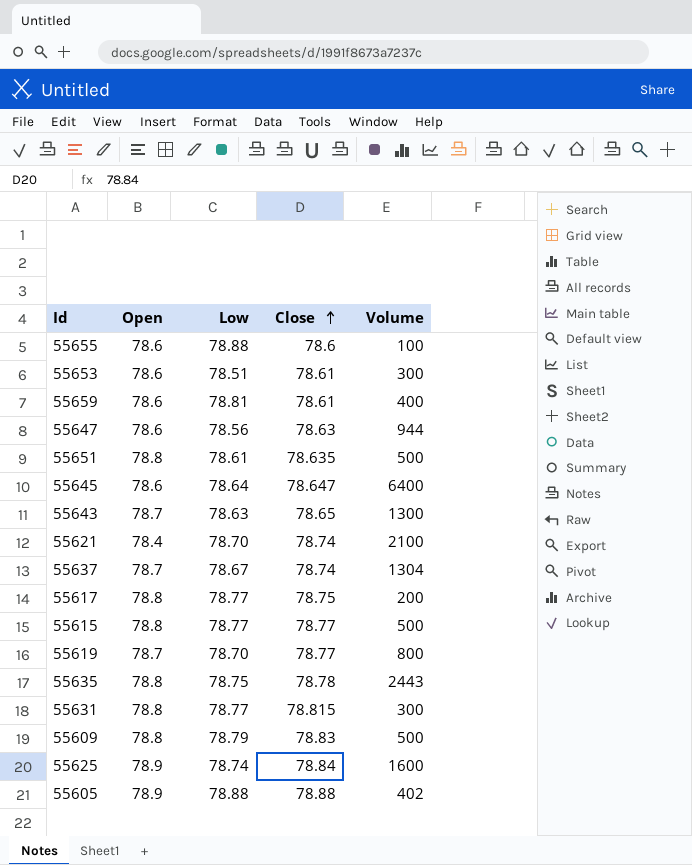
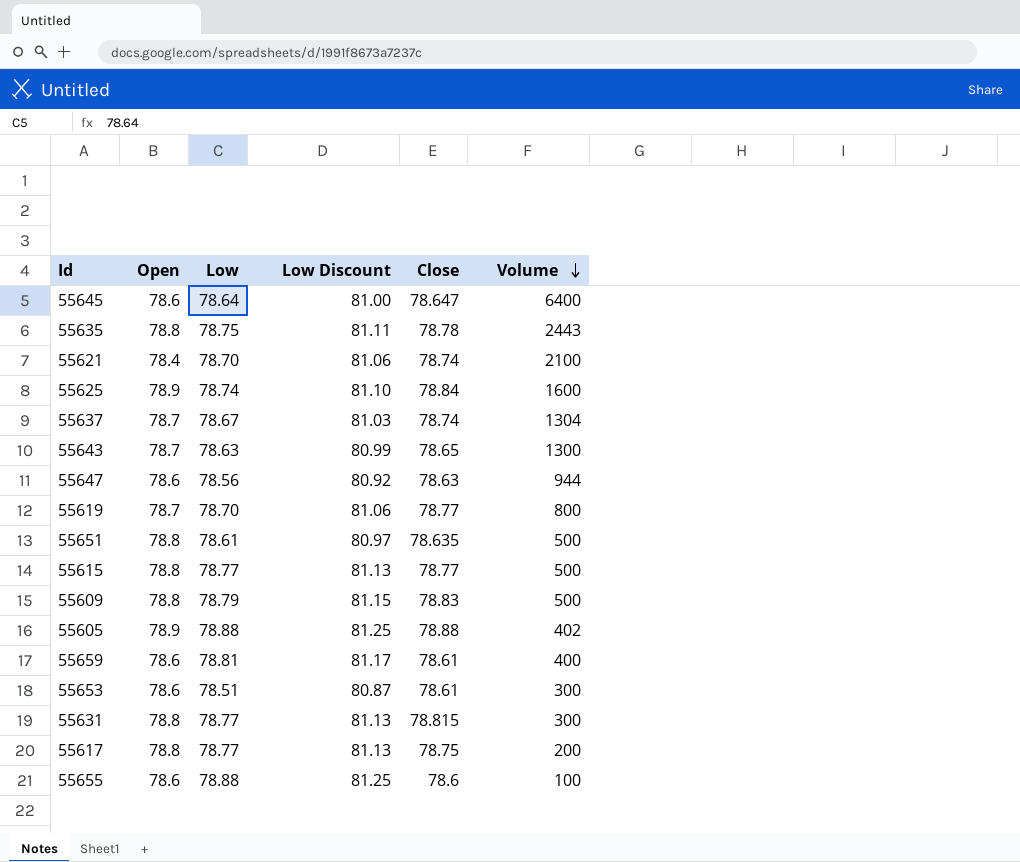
row order: Close ascending -> Volume descending
column Low Discount | formula: none -> [Low] * 1.03

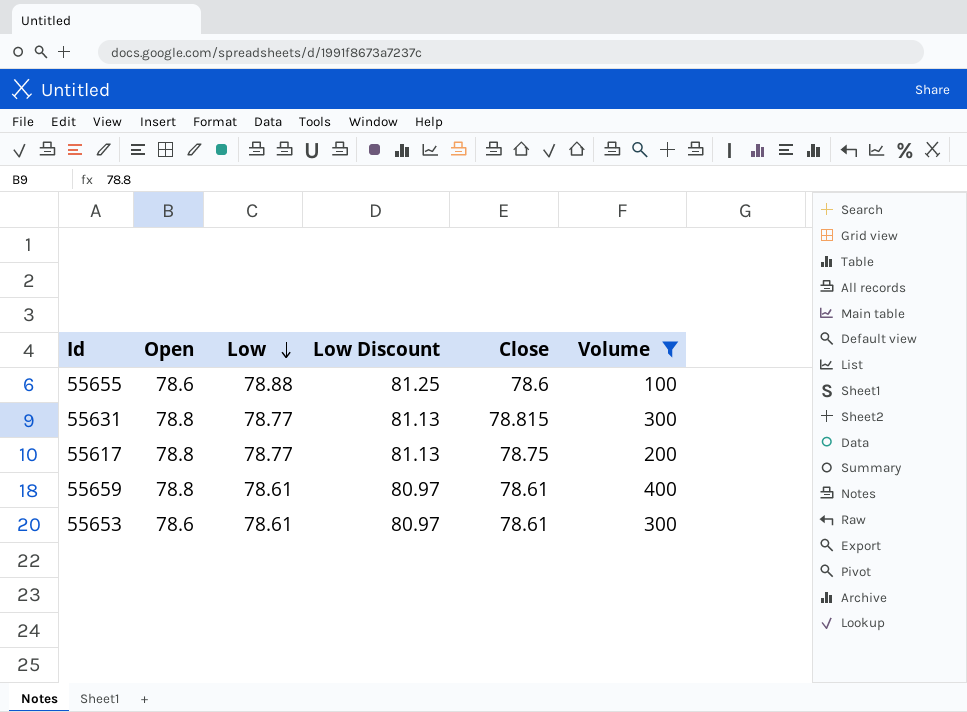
filter: none -> Volume <= 400
row order: Volume descending -> Low descending
55659 | Open: 78.6 -> 78.8
55659 | Low: 78.81 -> 78.61
55659 | Low Discount: 81.17 -> 80.97
55653 | Low: 78.51 -> 78.61
55653 | Low Discount: 80.87 -> 80.97

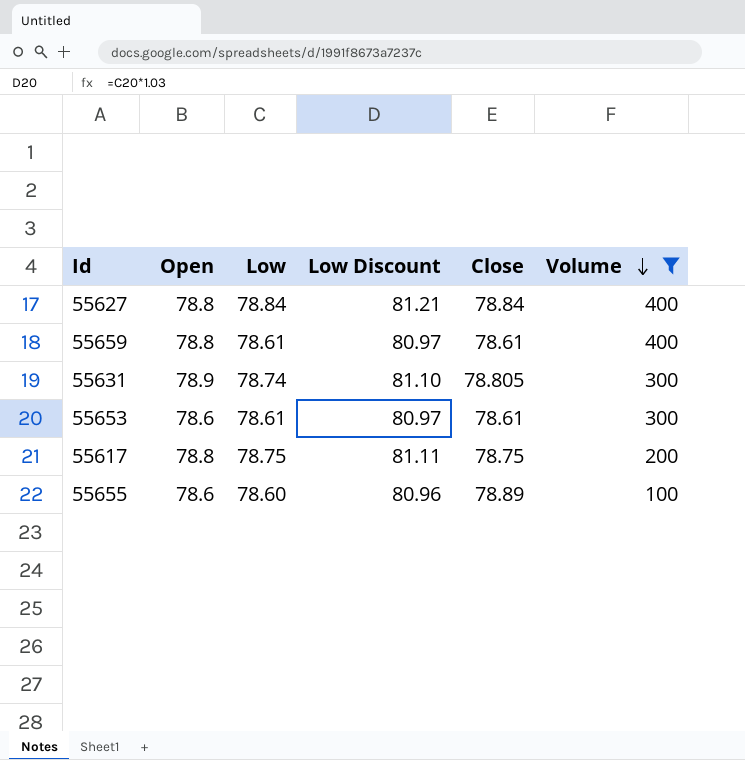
row order: Low descending -> Volume descending
row 55627: none -> 78.8 | 78.84 | 81.21 | 78.84 | 400
55631 | Open: 78.8 -> 78.9
55631 | Low: 78.77 -> 78.74
55631 | Low Discount: 81.13 -> 81.10
55631 | Close: 78.815 -> 78.805
55617 | Low: 78.77 -> 78.75
55617 | Low Discount: 81.13 -> 81.11
55655 | Low: 78.88 -> 78.60
55655 | Low Discount: 81.25 -> 80.96
55655 | Close: 78.6 -> 78.89

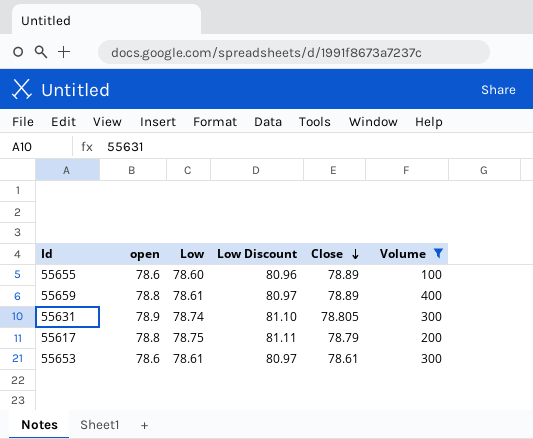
row order: Volume descending -> Close descending
column name: Open -> open
row 55627: 78.8 | 78.84 | 81.21 | 78.84 | 400 -> none
55659 | Close: 78.61 -> 78.89
55617 | Close: 78.75 -> 78.79

